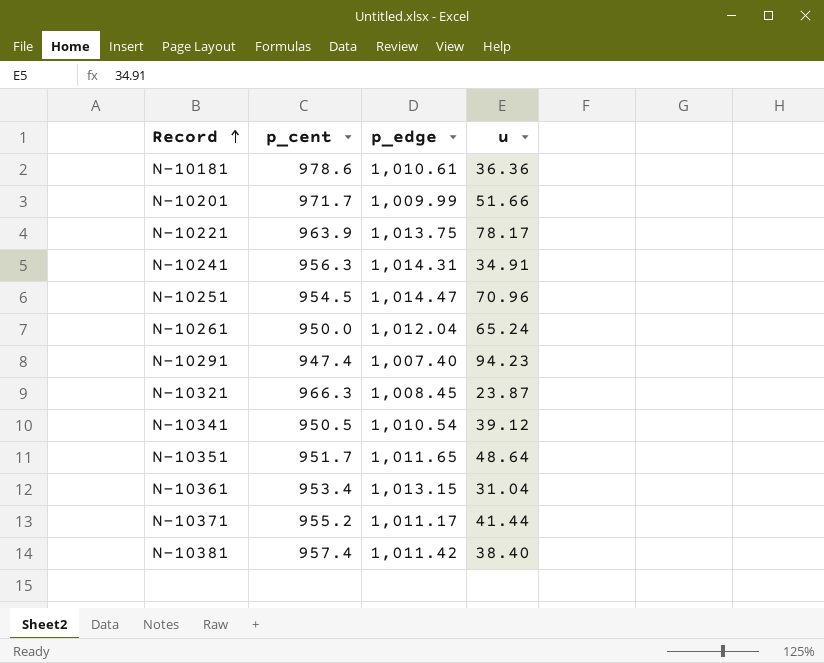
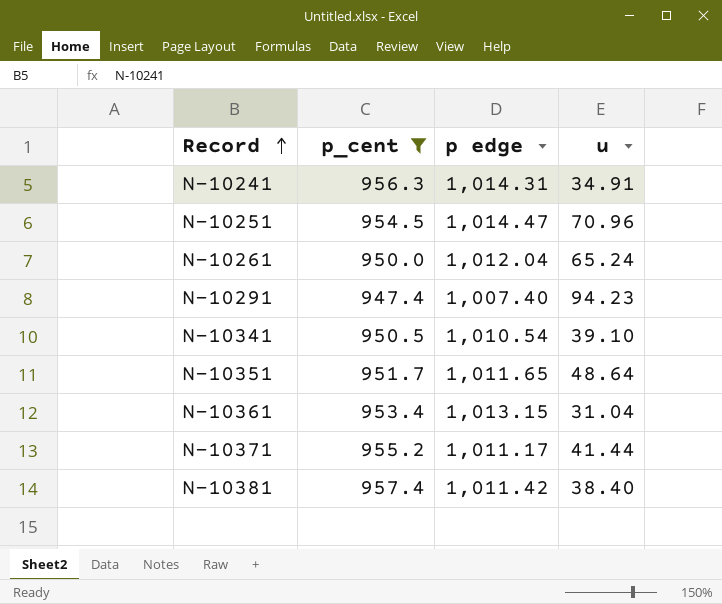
filter: none -> p_cent <= 957.4
column name: p_edge -> p edge
N-10341 | u: 39.12 -> 39.10

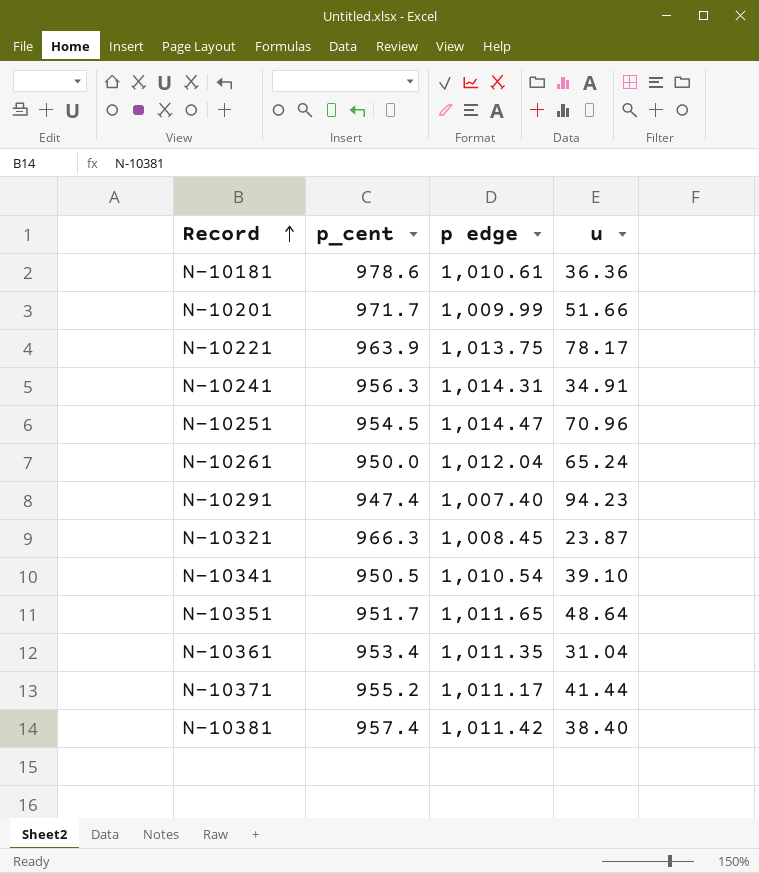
filter: p_cent <= 957.4 -> none
N-10361 | p edge: 1,013.15 -> 1,011.35

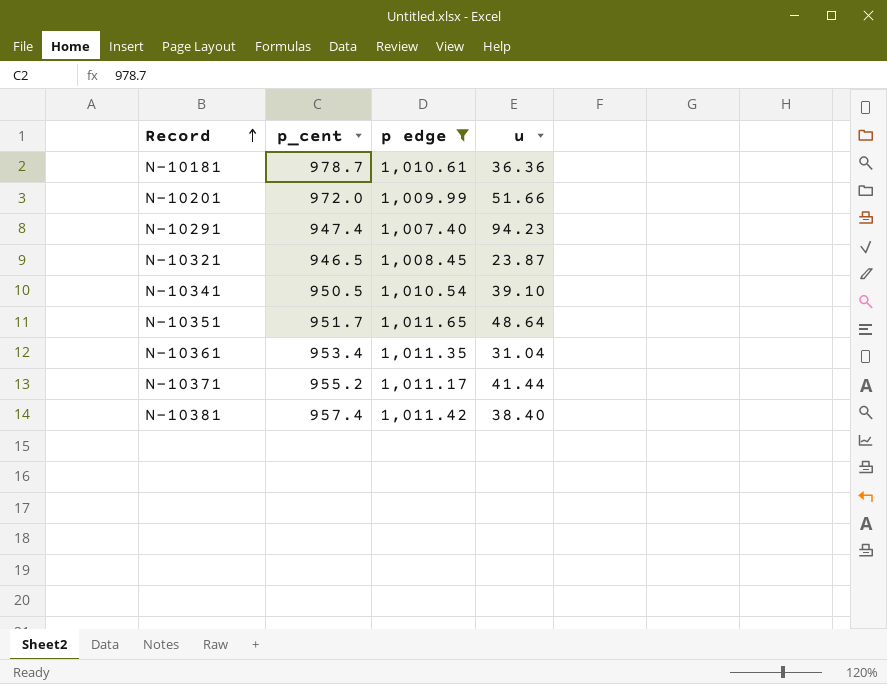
filter: none -> p edge <= 1,011.65
N-10181 | p_cent: 978.6 -> 978.7
N-10201 | p_cent: 971.7 -> 972.0
N-10321 | p_cent: 966.3 -> 946.5

